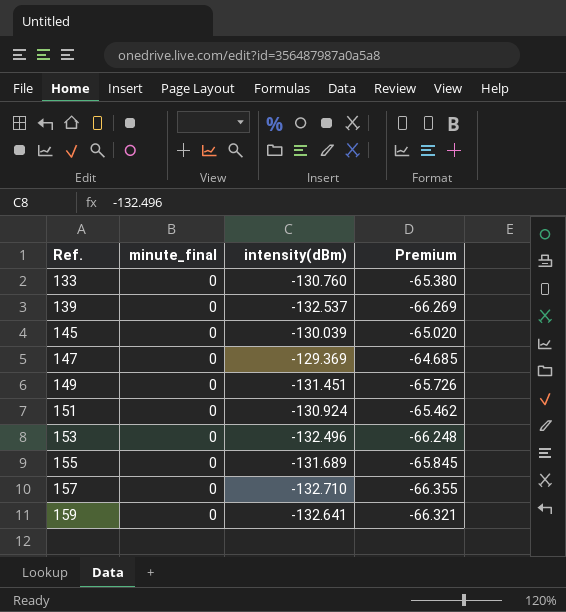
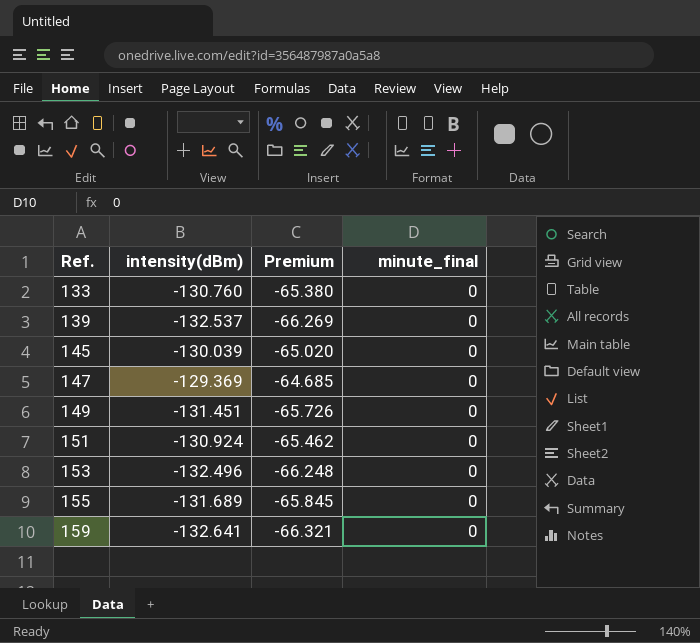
column minute_final | position: 2 -> 4
row 157: 0 | -132.710 | -66.355 -> none

